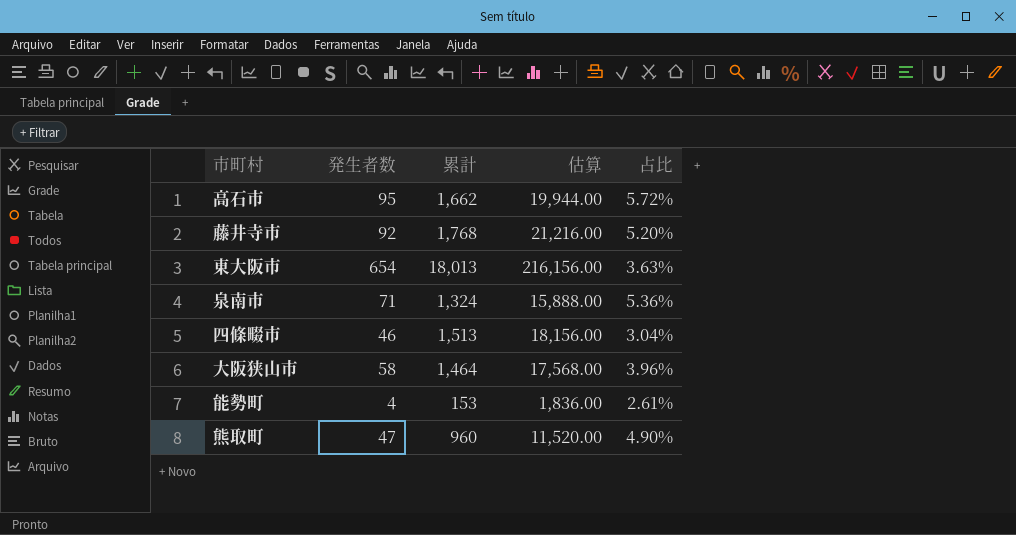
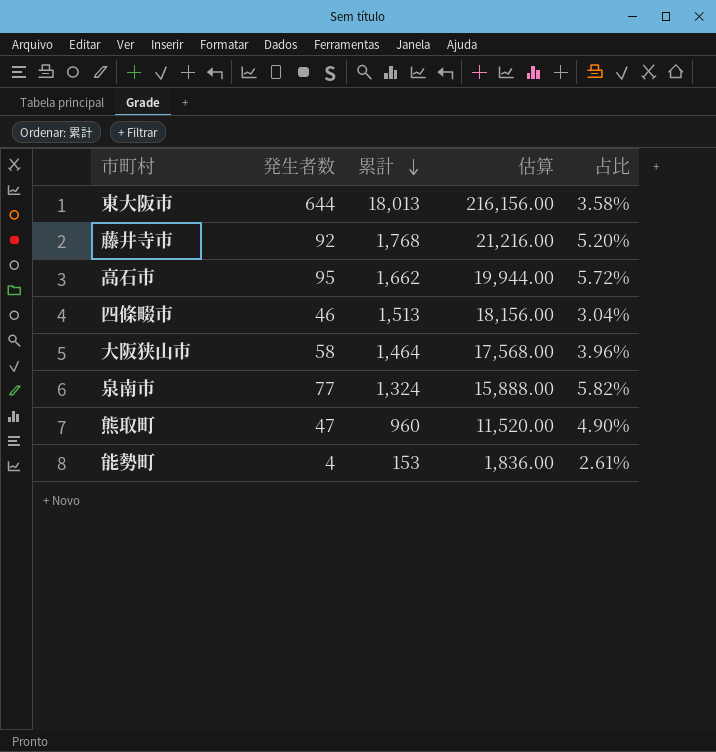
row order: none -> 累計 descending
東大阪市 | 発生者数: 654 -> 644
東大阪市 | 占比: 3.63% -> 3.58%
泉南市 | 発生者数: 71 -> 77
泉南市 | 占比: 5.36% -> 5.82%

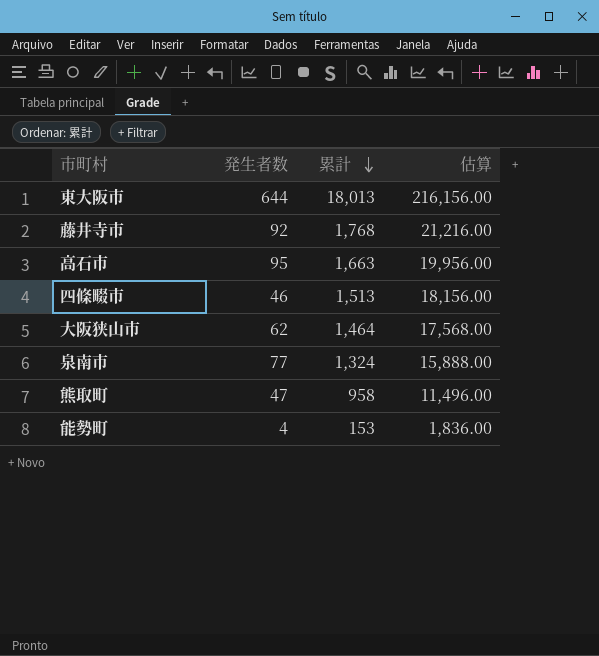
column 占比 | formula: [発生者数] / [累計] -> none
高石市 | 累計: 1,662 -> 1,663
高石市 | 估算: 19,944.00 -> 19,956.00
大阪狭山市 | 発生者数: 58 -> 62
熊取町 | 累計: 960 -> 958
熊取町 | 估算: 11,520.00 -> 11,496.00

